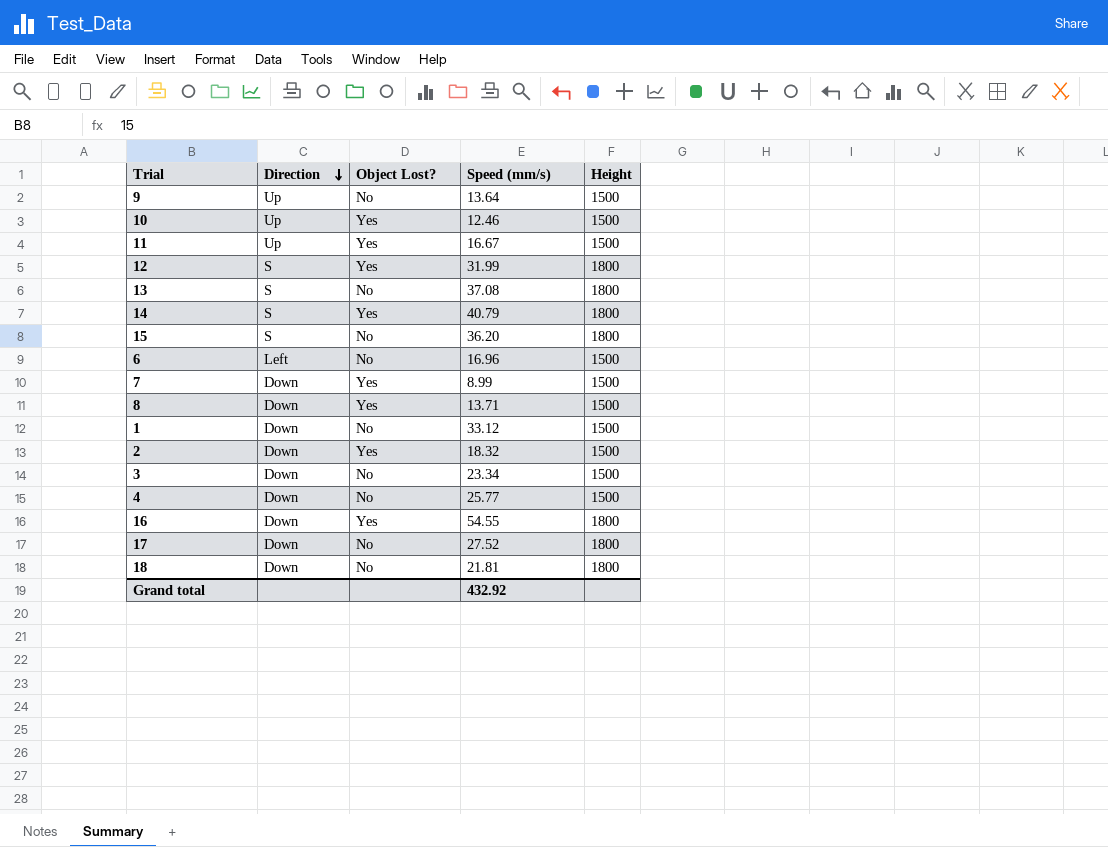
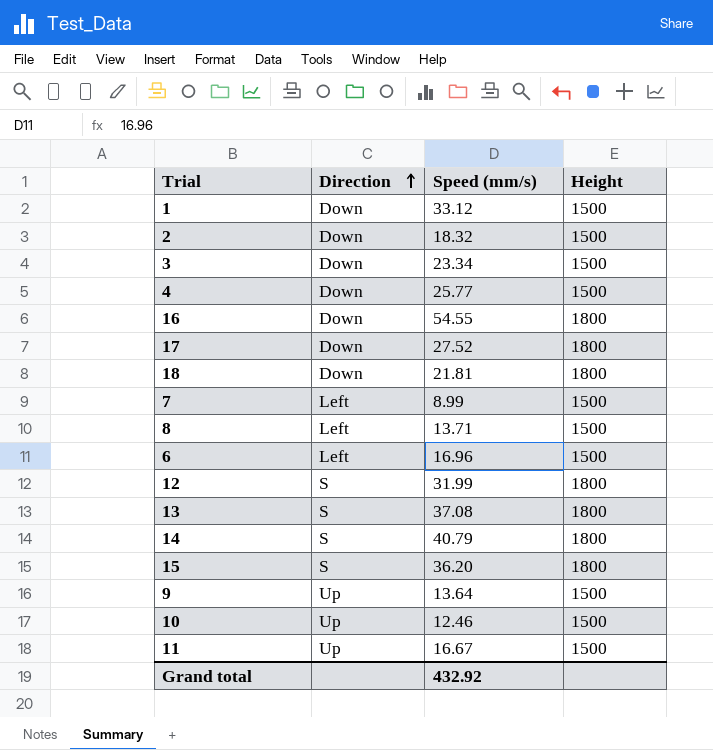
row order: Direction descending -> Direction ascending
column Object Lost? | position: 3 -> none
7 | Direction: Down -> Left
8 | Direction: Down -> Left

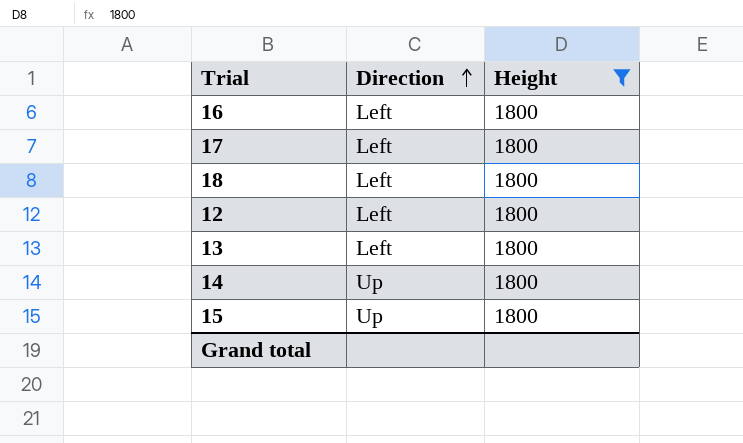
filter: none -> Height = 1800
column Speed (mm/s) | position: 3 -> none
16 | Direction: Down -> Left
17 | Direction: Down -> Left
18 | Direction: Down -> Left
12 | Direction: S -> Left
13 | Direction: S -> Left
14 | Direction: S -> Up
15 | Direction: S -> Up

